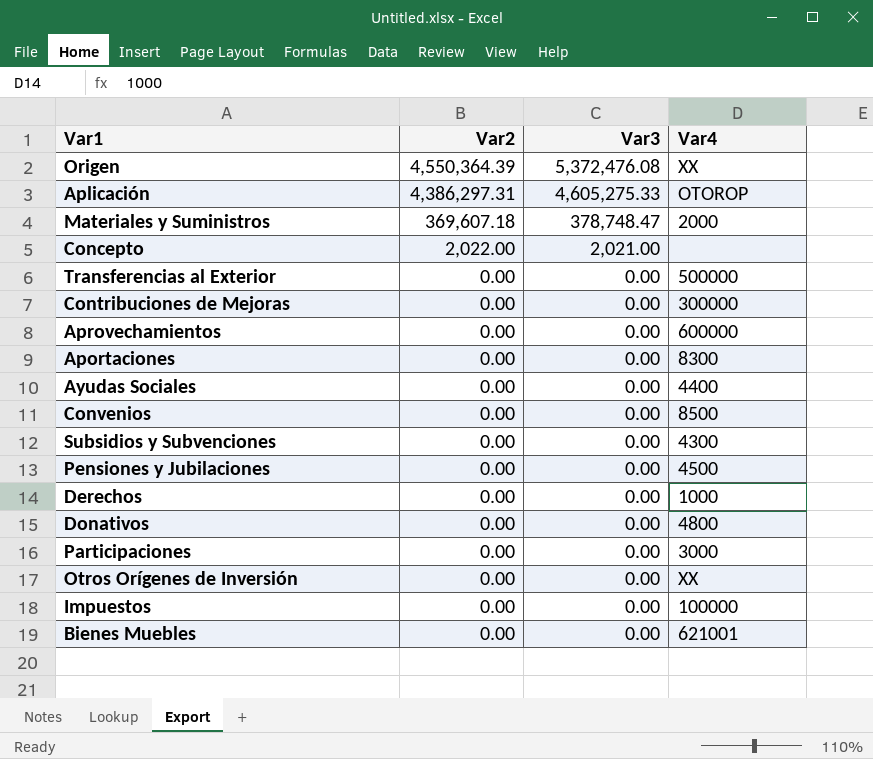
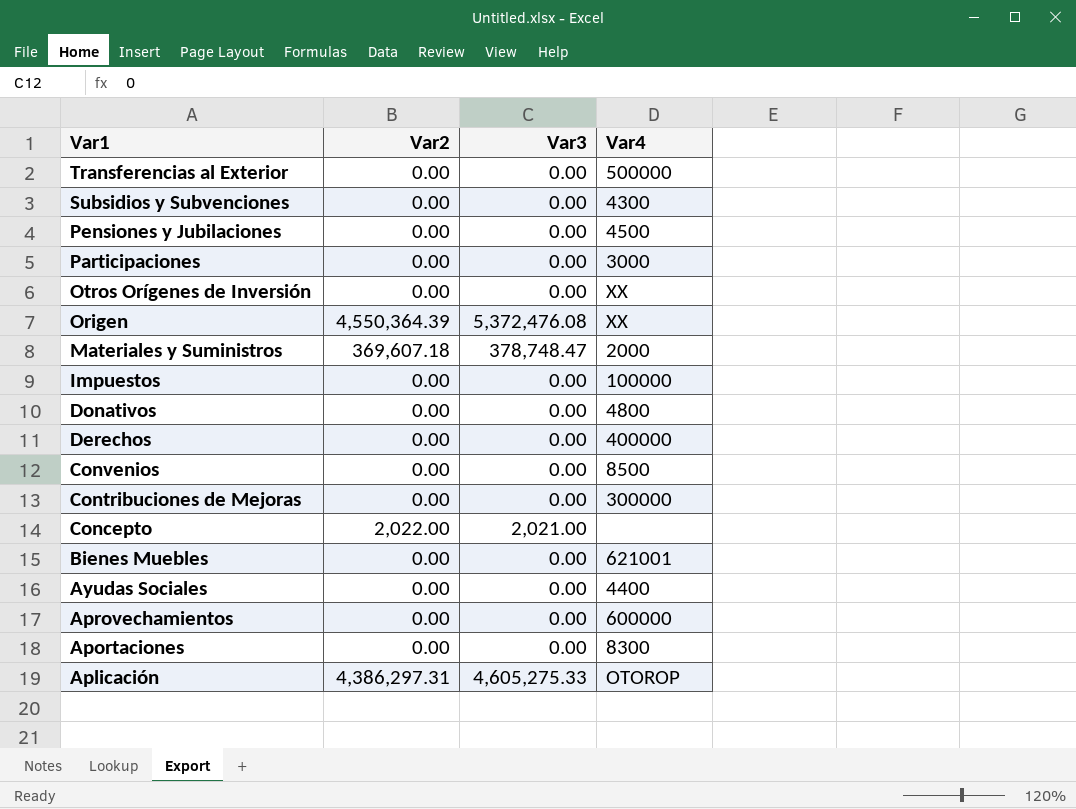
row order: Var2 descending -> Var1 descending
Derechos | Var4: 1000 -> 400000

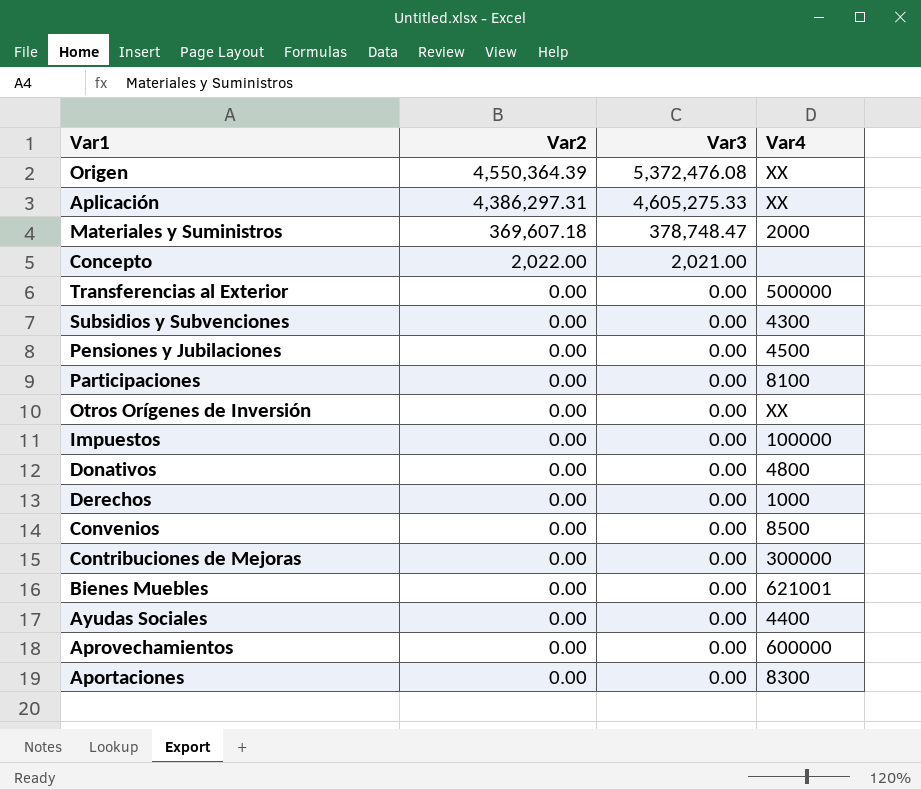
row order: Var1 descending -> Var2 descending
Aplicación | Var4: OTOROP -> XX
Participaciones | Var4: 3000 -> 8100
Derechos | Var4: 400000 -> 1000

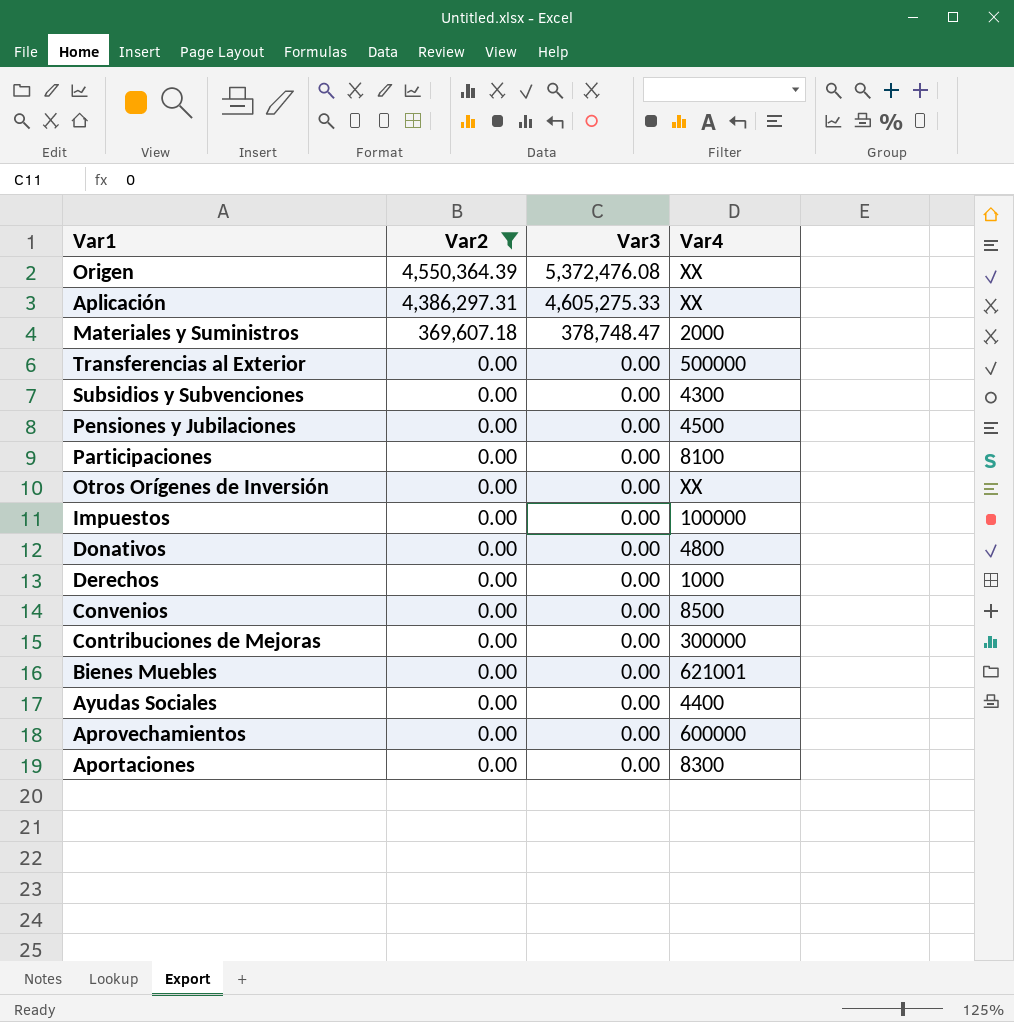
filter: none -> Var2 != 2,022.00

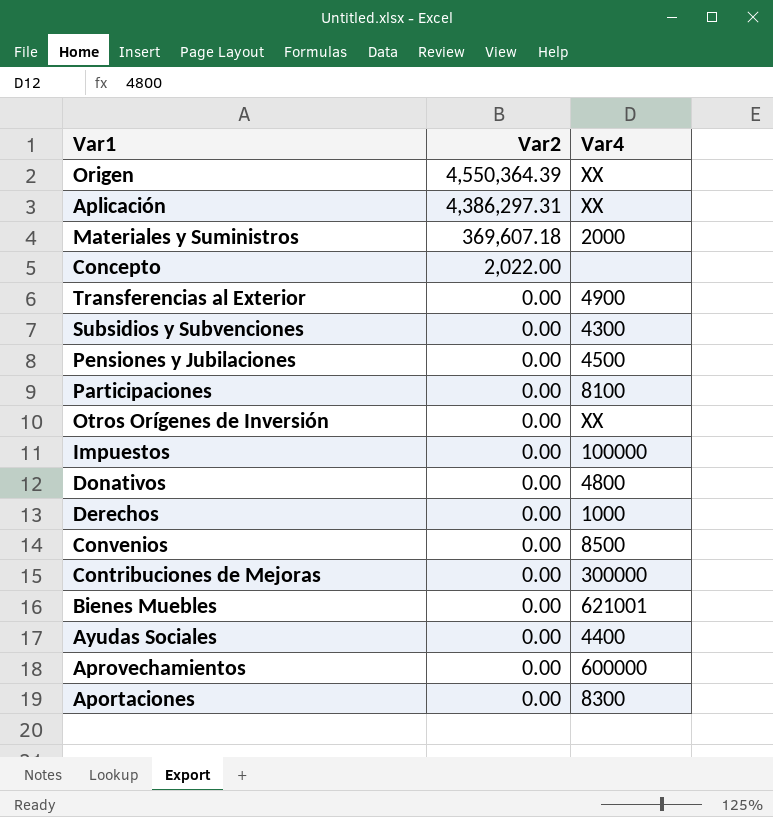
filter: Var2 != 2,022.00 -> none
column Var3 | position: 3 -> none
Transferencias al Exterior | Var4: 500000 -> 4900

